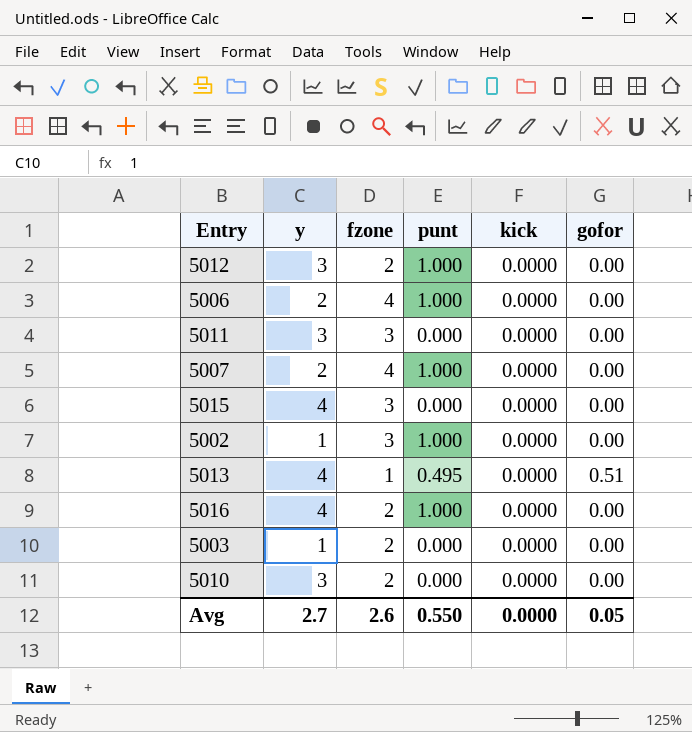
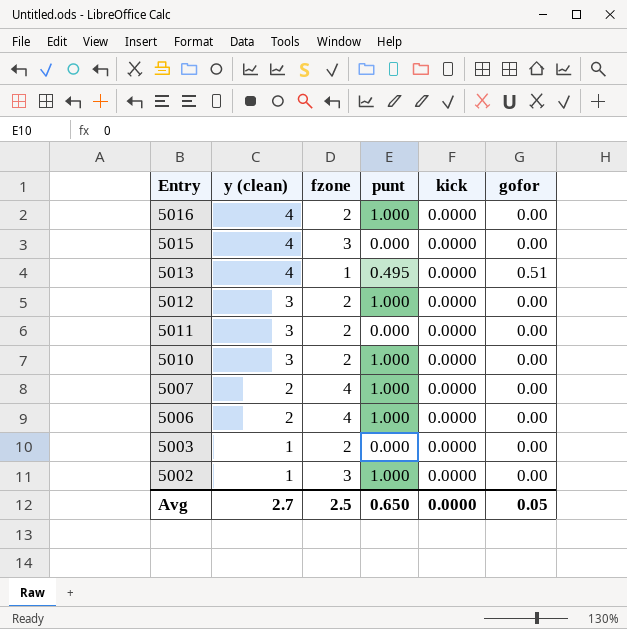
row order: none -> Entry descending
column name: y -> y (clean)
5011 | fzone: 3 -> 2
5010 | punt: 0.000 -> 1.000
Avg | fzone: 2.6 -> 2.5
Avg | punt: 0.550 -> 0.650

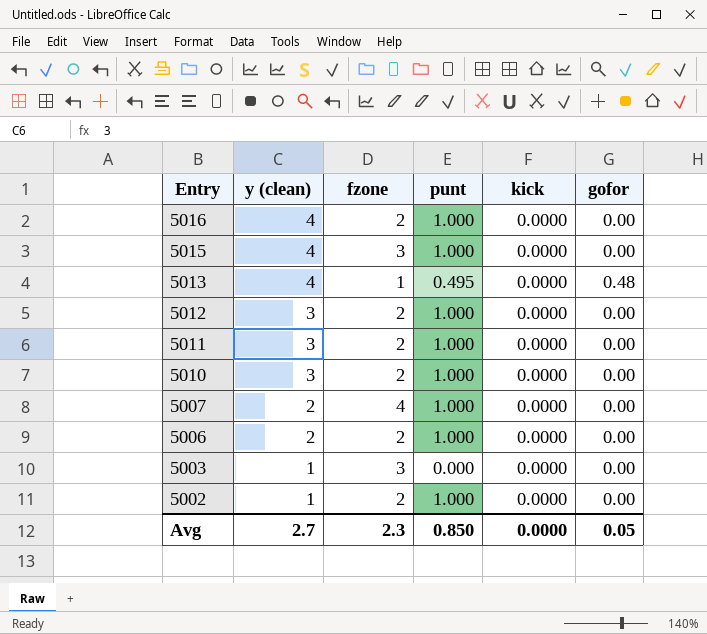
5015 | punt: 0.000 -> 1.000
5013 | gofor: 0.51 -> 0.48
5011 | punt: 0.000 -> 1.000
5006 | fzone: 4 -> 2
5003 | fzone: 2 -> 3
5002 | fzone: 3 -> 2
Avg | fzone: 2.5 -> 2.3
Avg | punt: 0.650 -> 0.850

